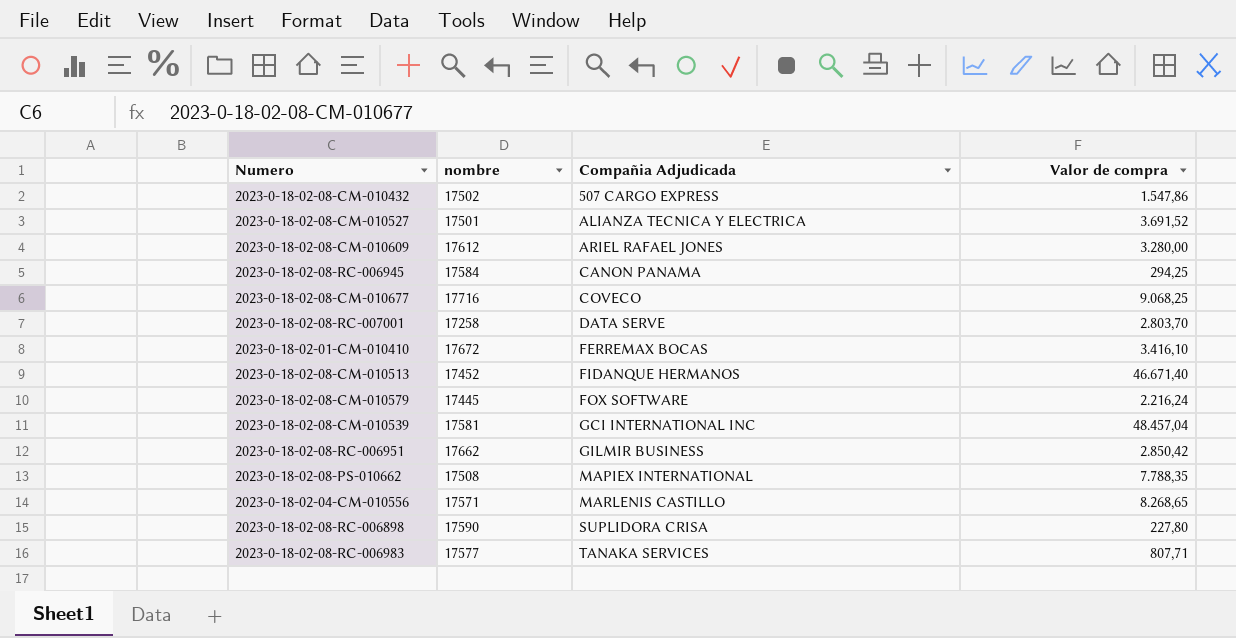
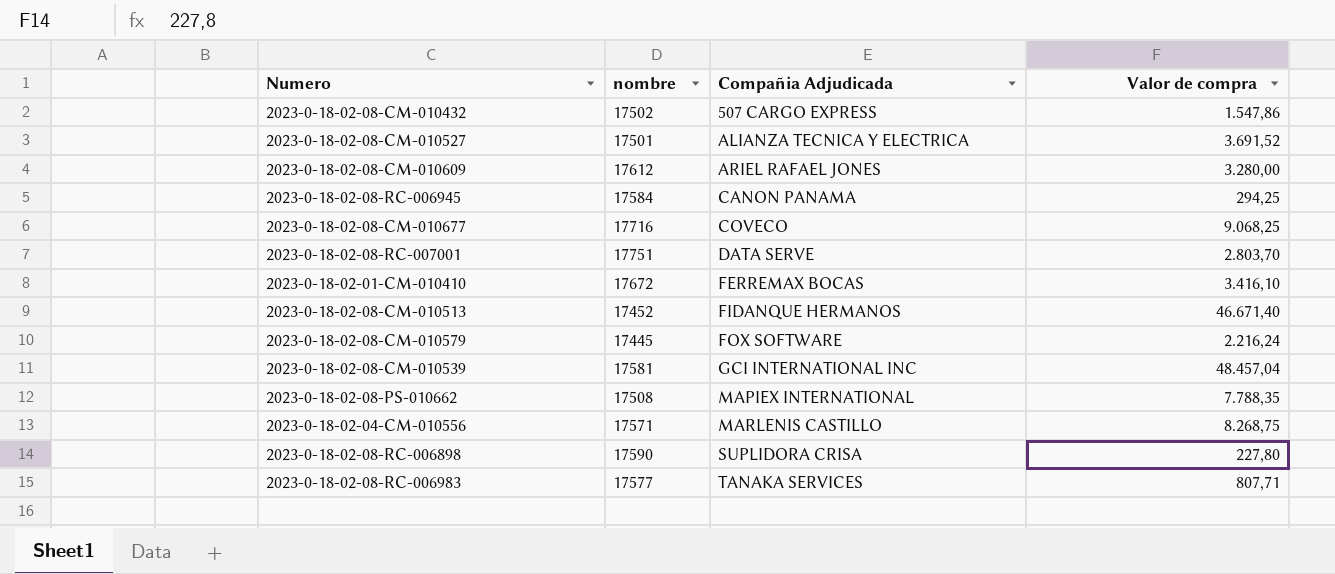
row 2023-0-18-02-08-RC-006951: 17662 | GILMIR BUSINESS | 2.850,42 -> none
2023-0-18-02-08-RC-007001 | nombre: 17258 -> 17751
2023-0-18-02-04-CM-010556 | Valor de compra: 8.268,65 -> 8.268,75

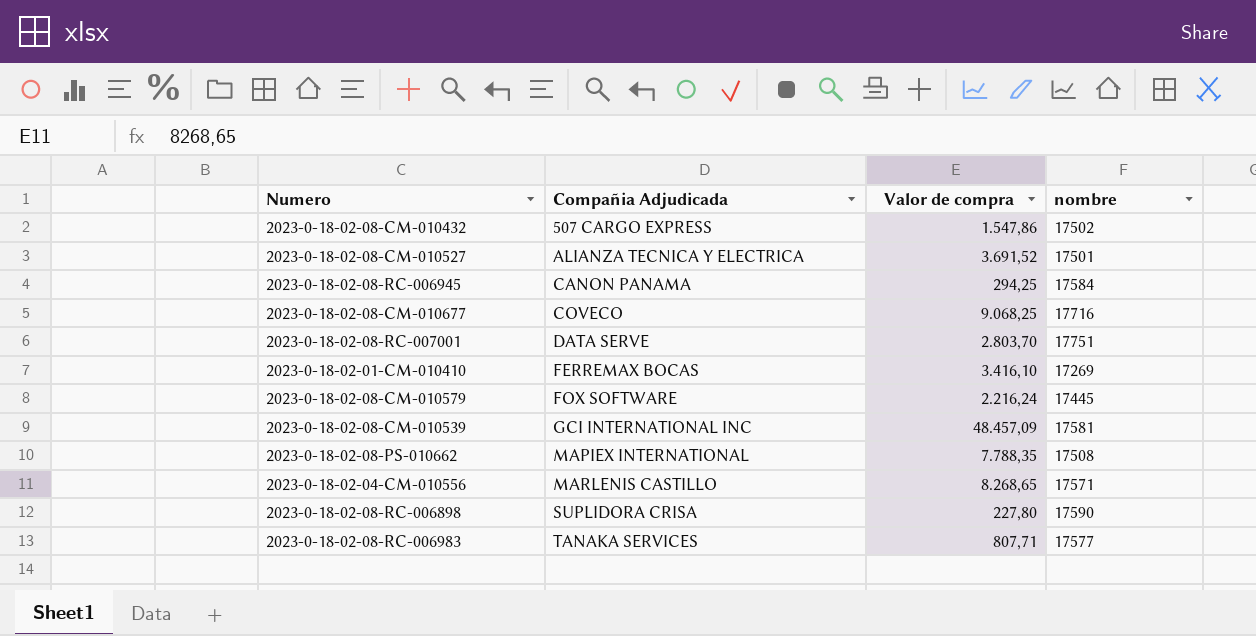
column nombre | position: 2 -> 4
row 2023-0-18-02-08-CM-010609: 17612 | ARIEL RAFAEL JONES | 3.280,00 -> none
row 2023-0-18-02-08-CM-010513: 17452 | FIDANQUE HERMANOS | 46.671,40 -> none
2023-0-18-02-01-CM-010410 | nombre: 17672 -> 17269
2023-0-18-02-08-CM-010539 | Valor de compra: 48.457,04 -> 48.457,09
2023-0-18-02-04-CM-010556 | Valor de compra: 8.268,75 -> 8.268,65

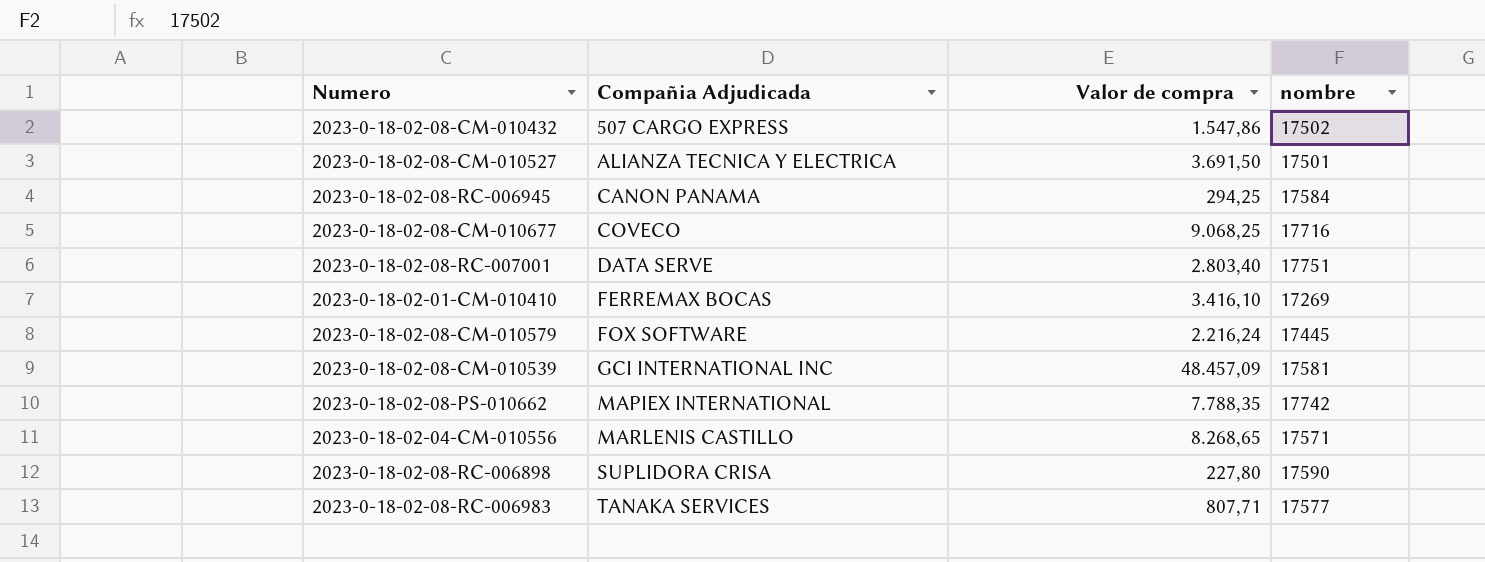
2023-0-18-02-08-CM-010527 | Valor de compra: 3.691,52 -> 3.691,50
2023-0-18-02-08-RC-007001 | Valor de compra: 2.803,70 -> 2.803,40
2023-0-18-02-08-PS-010662 | nombre: 17508 -> 17742

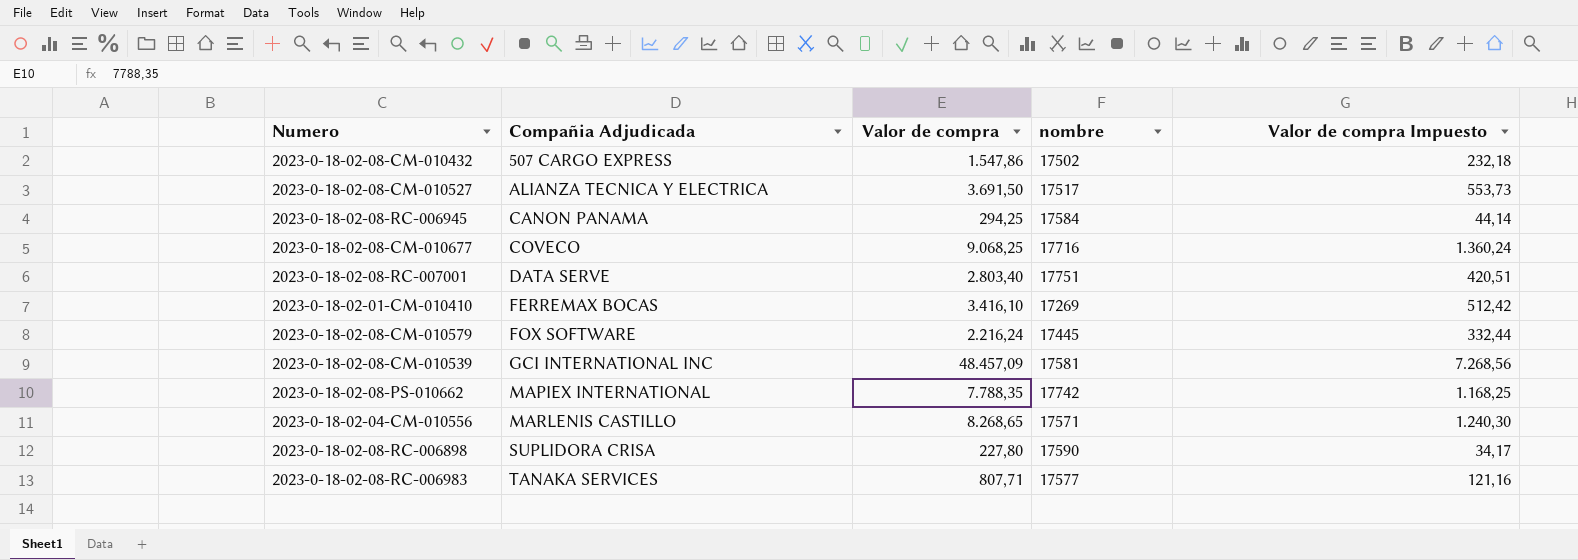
column Valor de compra Impuesto | formula: none -> [Valor de compra] * 0,15
2023-0-18-02-08-CM-010527 | nombre: 17501 -> 17517

